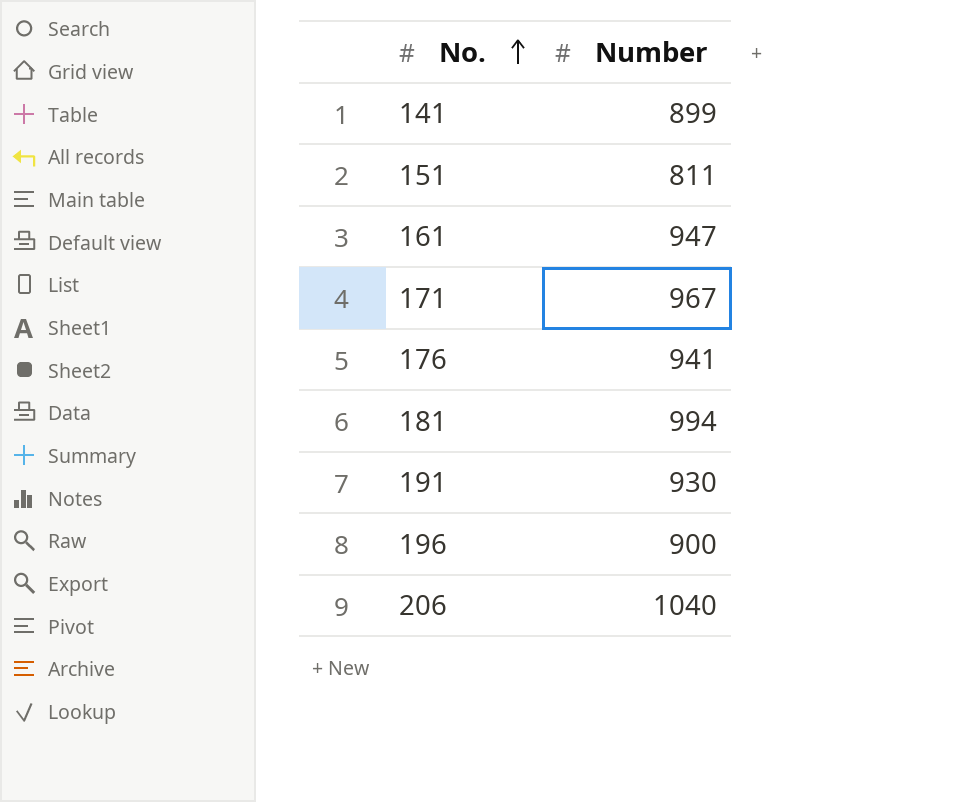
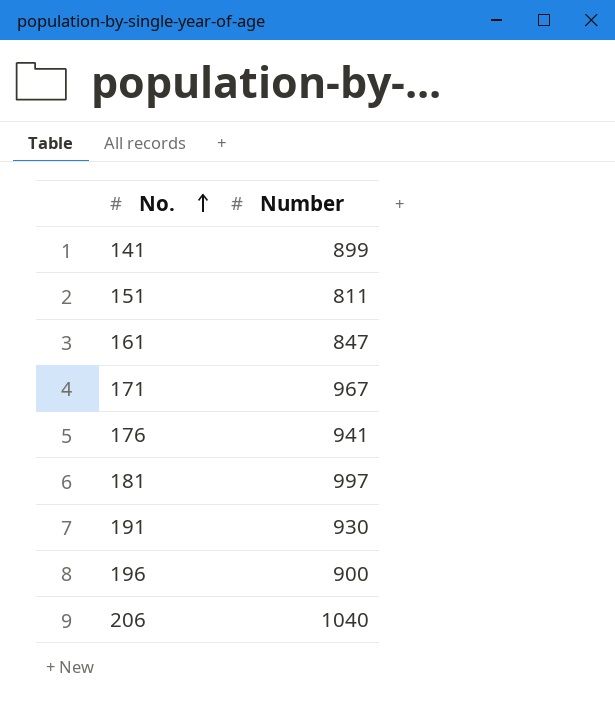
161 | Number: 947 -> 847
181 | Number: 994 -> 997

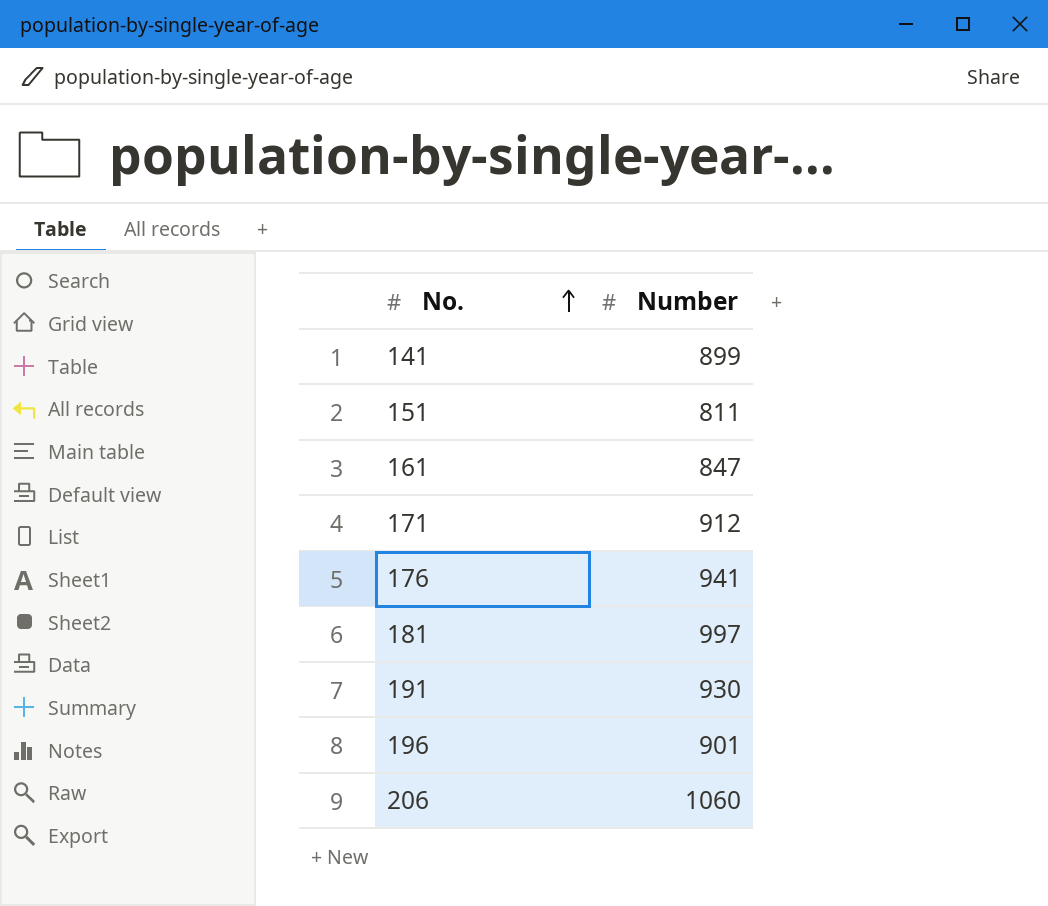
171 | Number: 967 -> 912
196 | Number: 900 -> 901
206 | Number: 1040 -> 1060

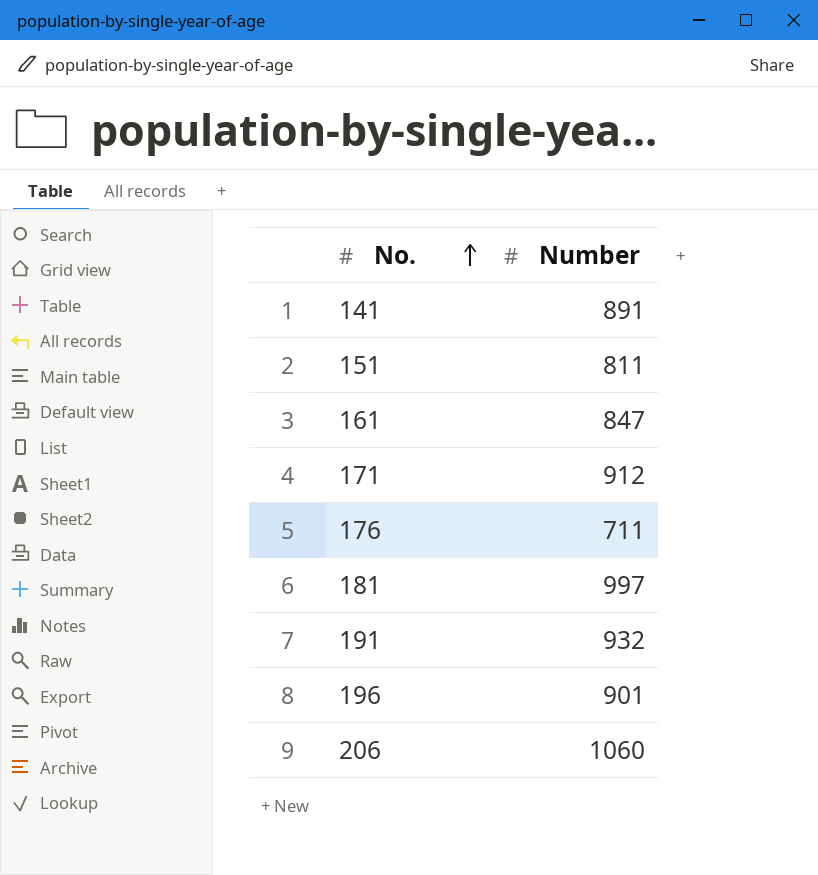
141 | Number: 899 -> 891
176 | Number: 941 -> 711
191 | Number: 930 -> 932

